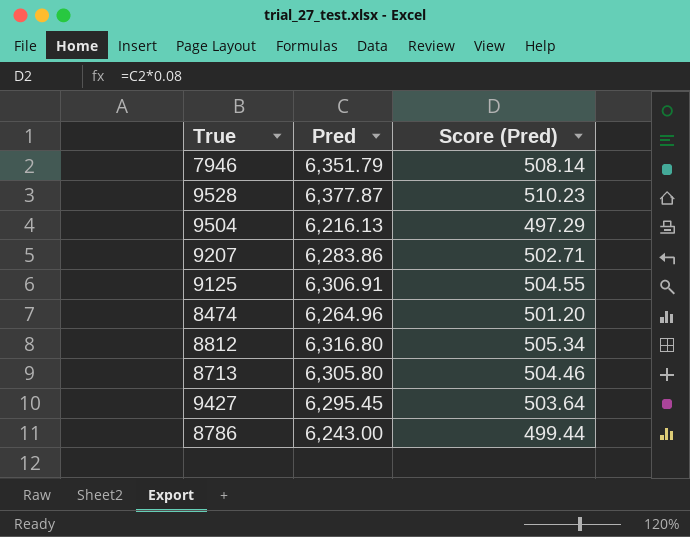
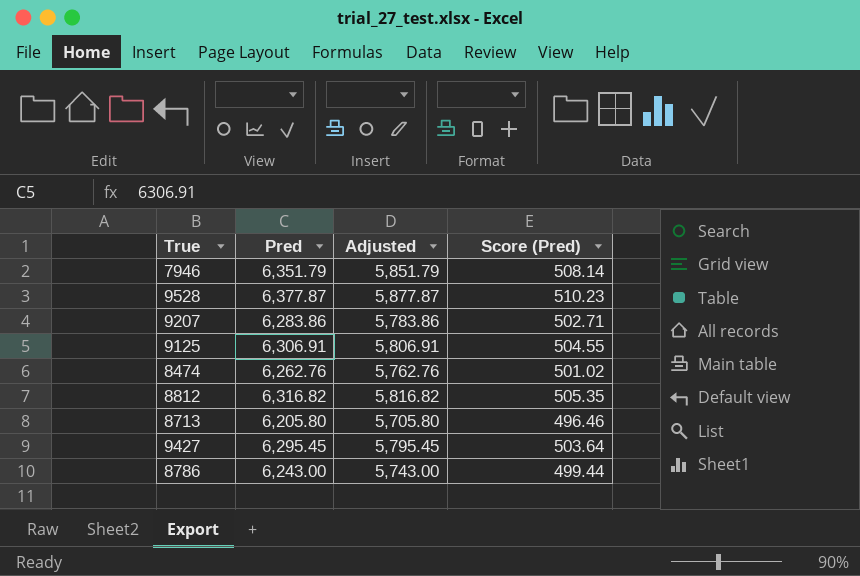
column Adjusted | formula: none -> [Pred] - 500
row 9504: 6,216.13 | 497.29 -> none
8474 | Pred: 6,264.96 -> 6,262.76
8474 | Score (Pred): 501.20 -> 501.02
8812 | Pred: 6,316.80 -> 6,316.82
8812 | Score (Pred): 505.34 -> 505.35
8713 | Pred: 6,305.80 -> 6,205.80
8713 | Score (Pred): 504.46 -> 496.46

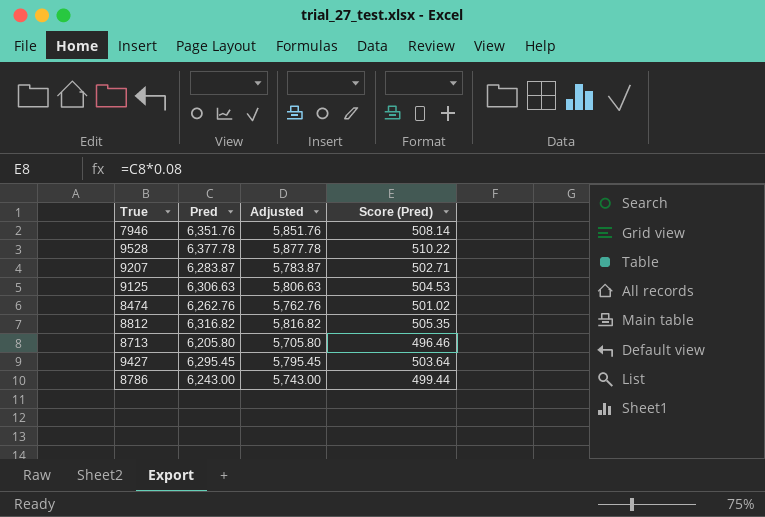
7946 | Pred: 6,351.79 -> 6,351.76
7946 | Adjusted: 5,851.79 -> 5,851.76
9528 | Pred: 6,377.87 -> 6,377.78
9528 | Adjusted: 5,877.87 -> 5,877.78
9528 | Score (Pred): 510.23 -> 510.22
9207 | Pred: 6,283.86 -> 6,283.87
9207 | Adjusted: 5,783.86 -> 5,783.87
9125 | Pred: 6,306.91 -> 6,306.63
9125 | Adjusted: 5,806.91 -> 5,806.63
9125 | Score (Pred): 504.55 -> 504.53

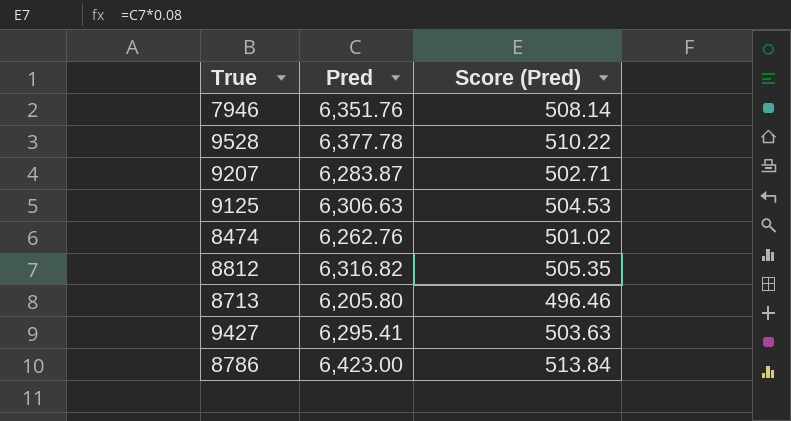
column Adjusted | formula: [Pred] - 500 -> none
9427 | Pred: 6,295.45 -> 6,295.41
9427 | Score (Pred): 503.64 -> 503.63
8786 | Pred: 6,243.00 -> 6,423.00
8786 | Score (Pred): 499.44 -> 513.84

